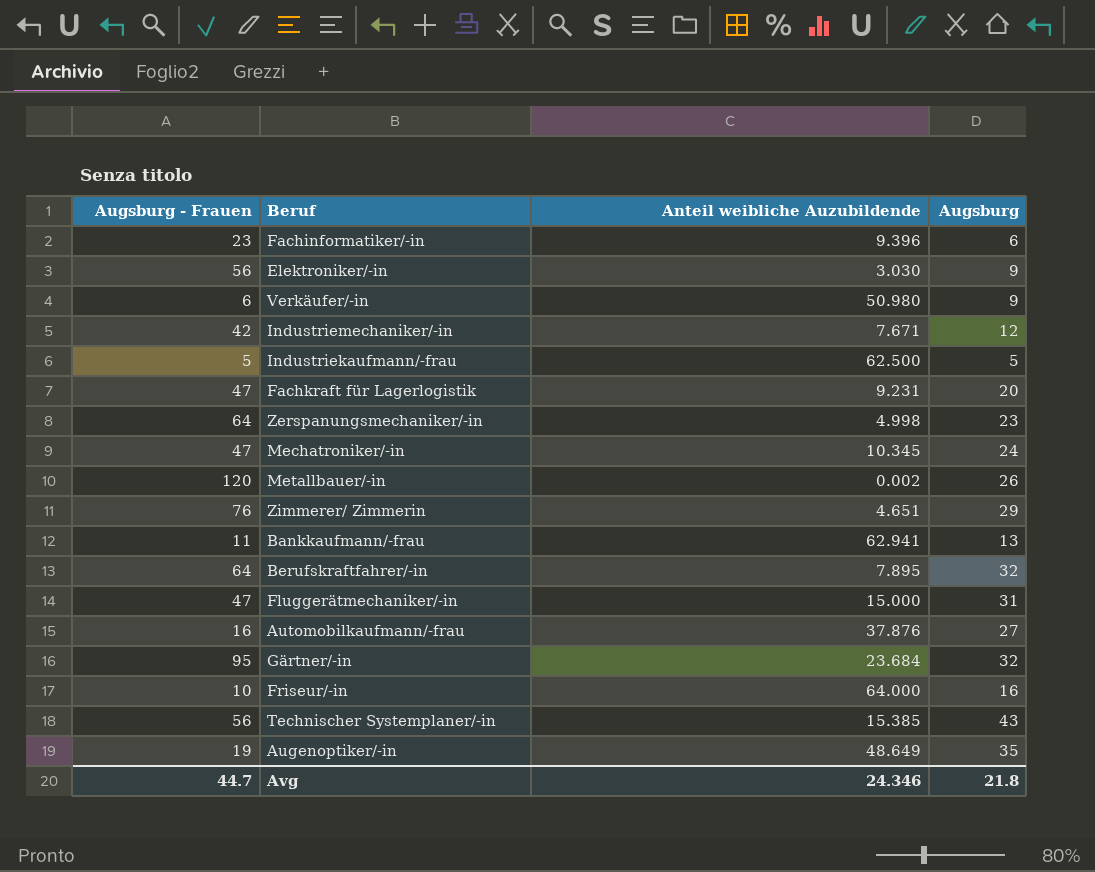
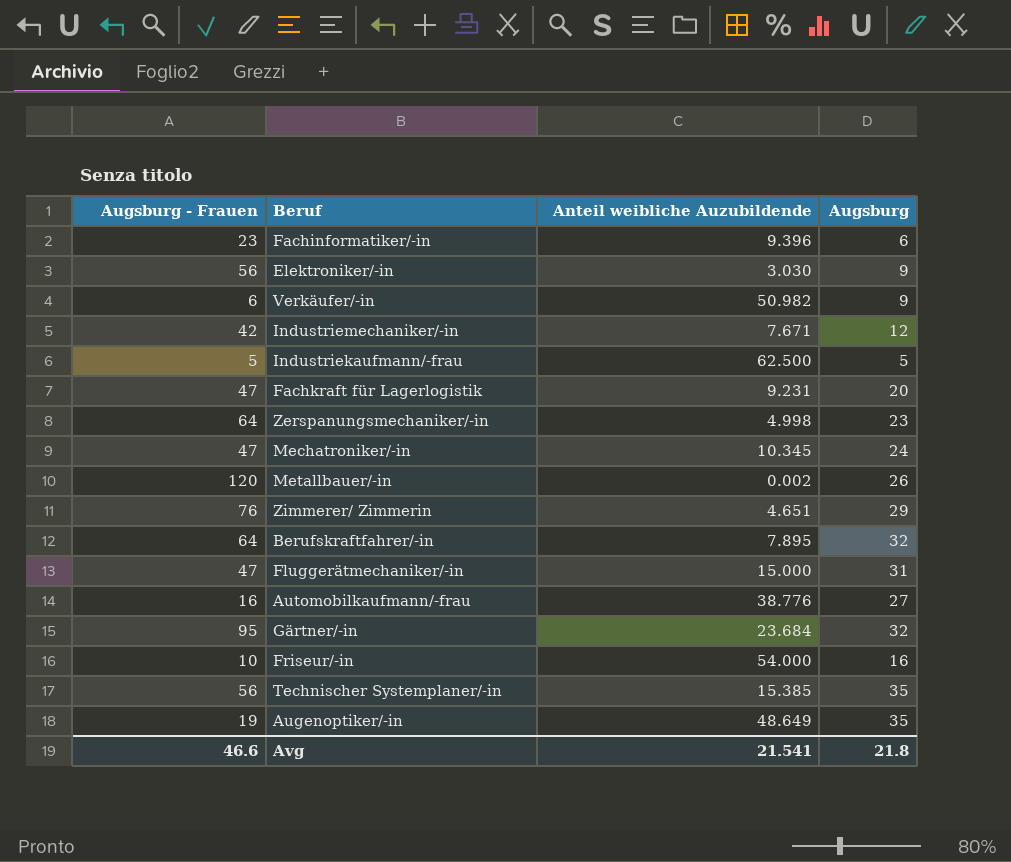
row Bankkaufmann/-frau: 11 | 62.941 | 13 -> none
Verkäufer/-in | Anteil weibliche Auzubildende: 50.980 -> 50.982
Automobilkaufmann/-frau | Anteil weibliche Auzubildende: 37.876 -> 38.776
Friseur/-in | Anteil weibliche Auzubildende: 64.000 -> 54.000
Technischer Systemplaner/-in | Augsburg: 43 -> 35
Avg | Augsburg - Frauen: 44.7 -> 46.6
Avg | Anteil weibliche Auzubildende: 24.346 -> 21.541

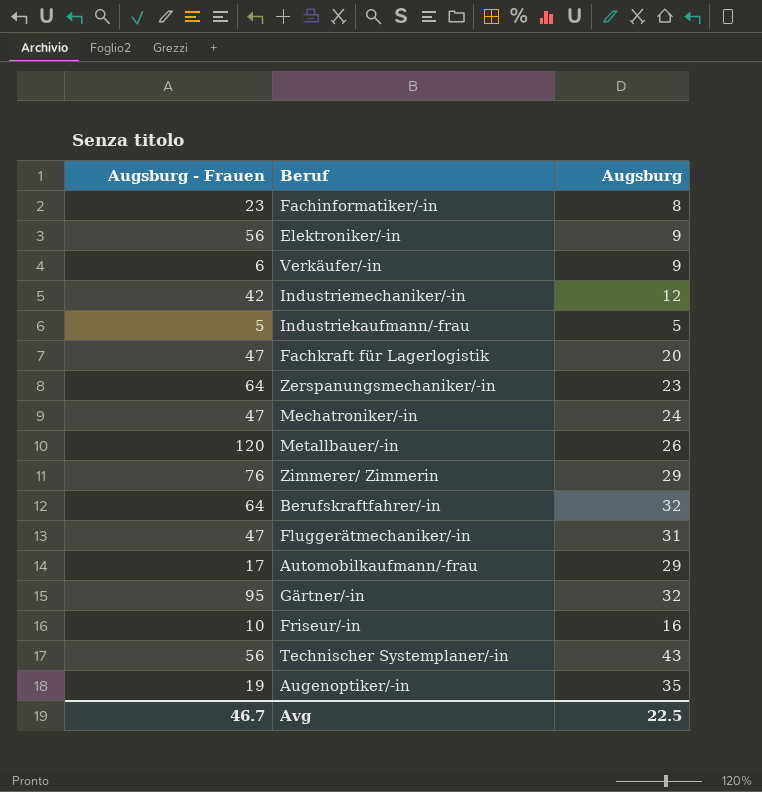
column Anteil weibliche Auzubildende | position: 3 -> none
Fachinformatiker/-in | Augsburg: 6 -> 8
Automobilkaufmann/-frau | Augsburg - Frauen: 16 -> 17
Automobilkaufmann/-frau | Augsburg: 27 -> 29
Technischer Systemplaner/-in | Augsburg: 35 -> 43
Avg | Augsburg - Frauen: 46.6 -> 46.7
Avg | Augsburg: 21.8 -> 22.5

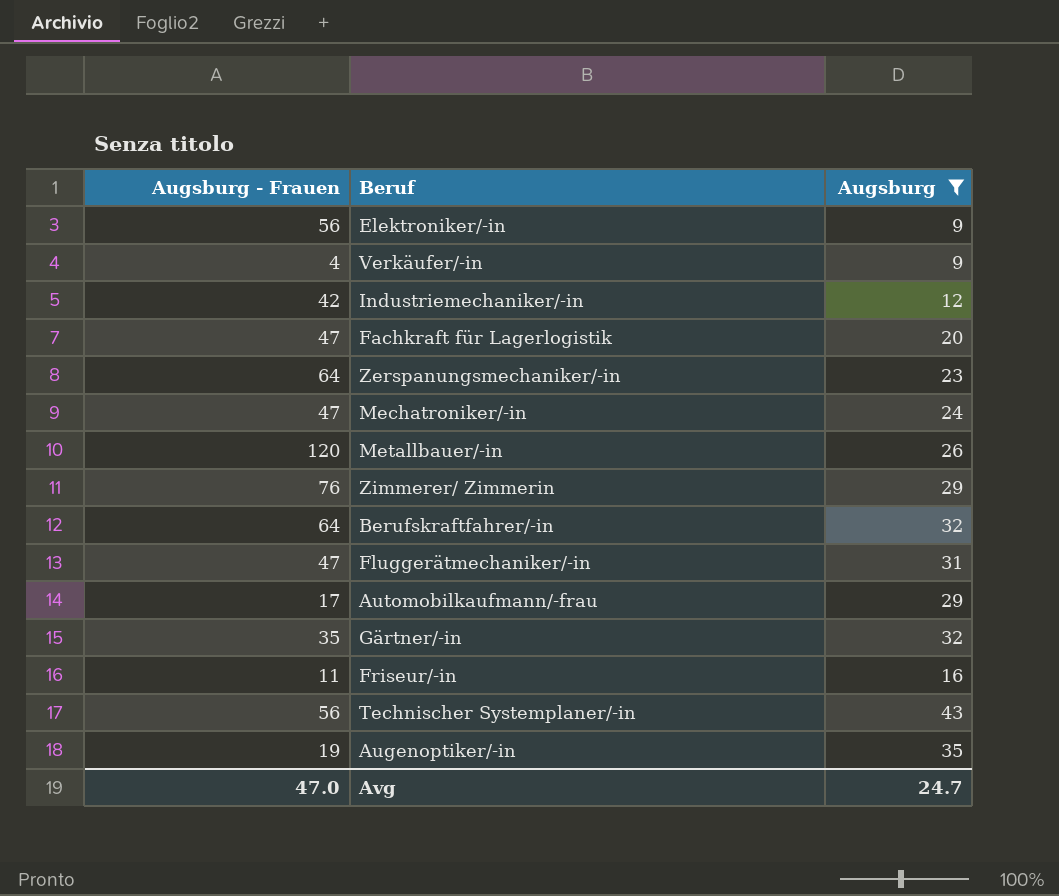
filter: none -> Augsburg >= 9
Verkäufer/-in | Augsburg - Frauen: 6 -> 4
Gärtner/-in | Augsburg - Frauen: 95 -> 35
Friseur/-in | Augsburg - Frauen: 10 -> 11
Avg | Augsburg - Frauen: 46.7 -> 47.0
Avg | Augsburg: 22.5 -> 24.7

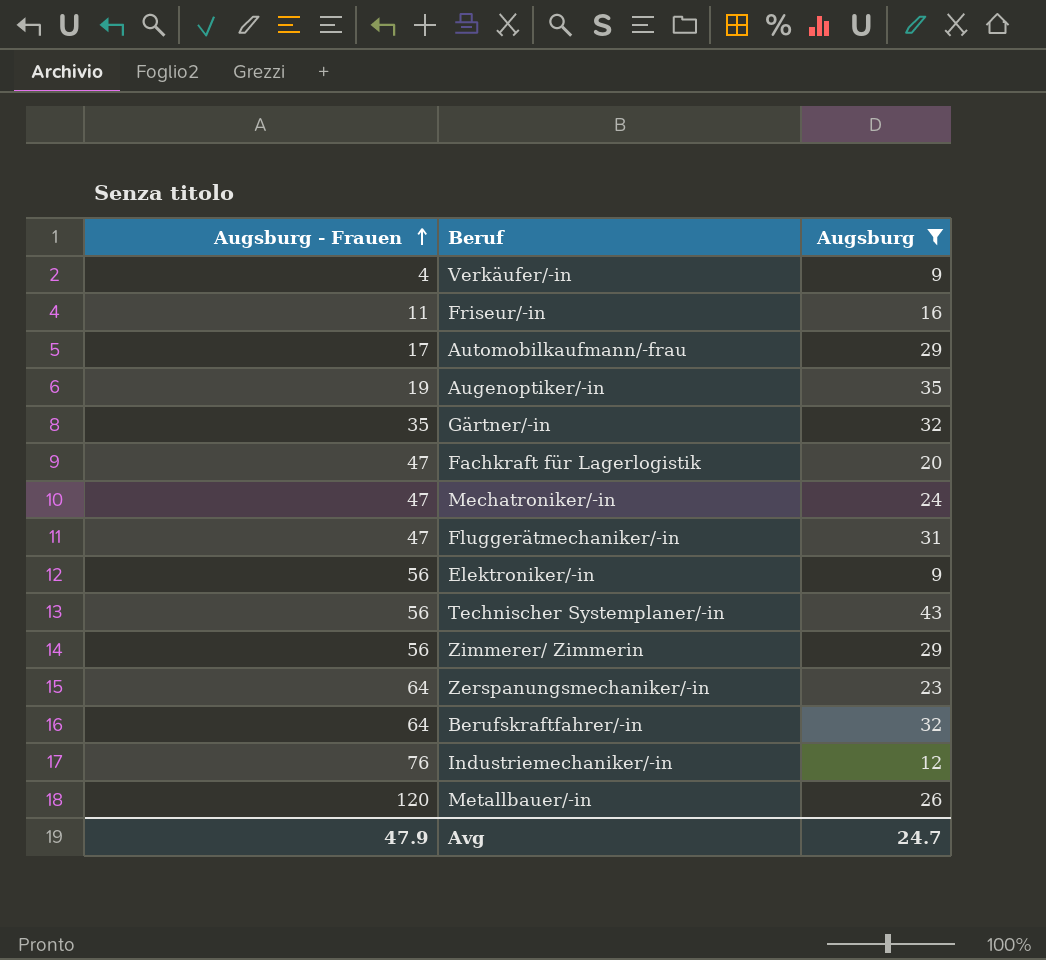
row order: none -> Augsburg - Frauen ascending
Zimmerer/ Zimmerin | Augsburg - Frauen: 76 -> 56
Industriemechaniker/-in | Augsburg - Frauen: 42 -> 76
Avg | Augsburg - Frauen: 47.0 -> 47.9

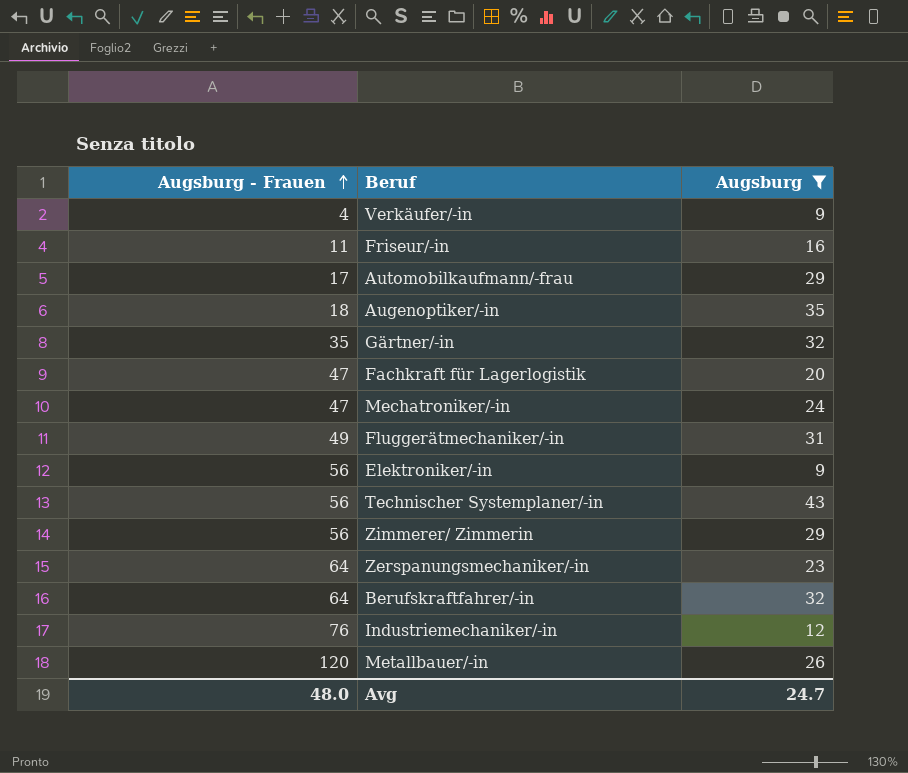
Augenoptiker/-in | Augsburg - Frauen: 19 -> 18
Fluggerätmechaniker/-in | Augsburg - Frauen: 47 -> 49
Avg | Augsburg - Frauen: 47.9 -> 48.0

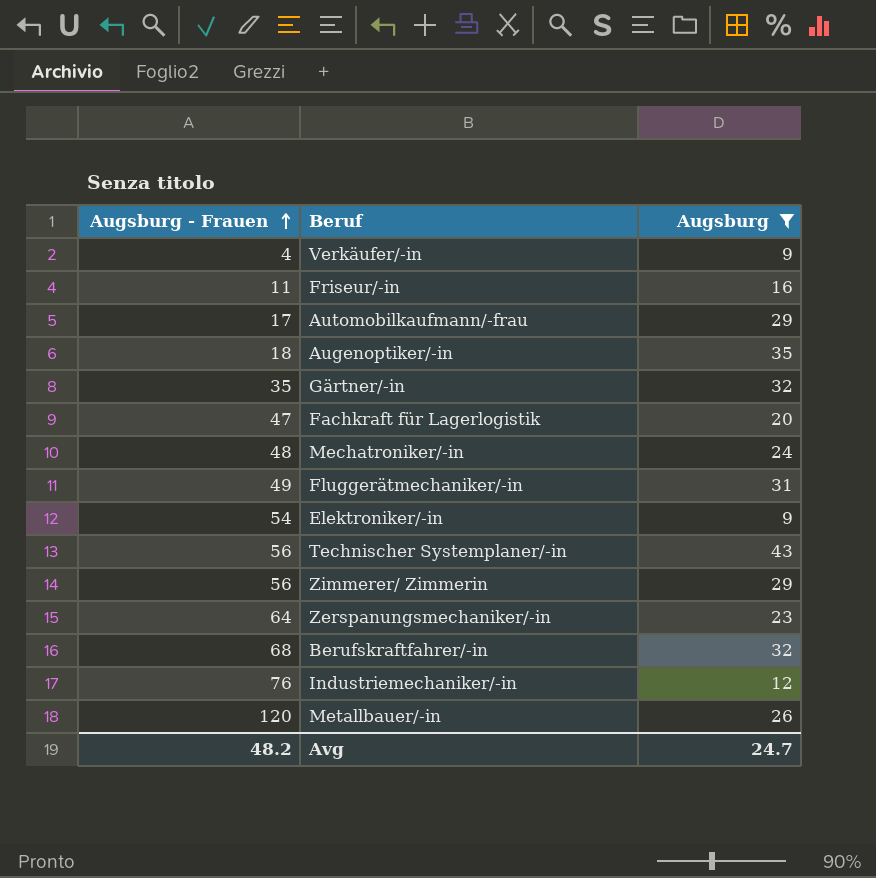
Mechatroniker/-in | Augsburg - Frauen: 47 -> 48
Elektroniker/-in | Augsburg - Frauen: 56 -> 54
Berufskraftfahrer/-in | Augsburg - Frauen: 64 -> 68
Avg | Augsburg - Frauen: 48.0 -> 48.2

